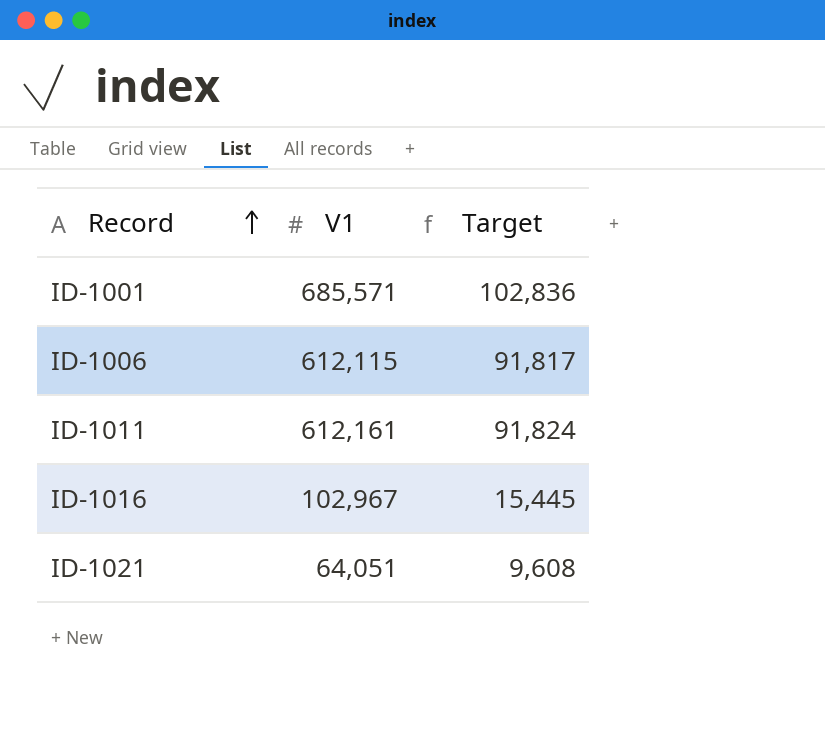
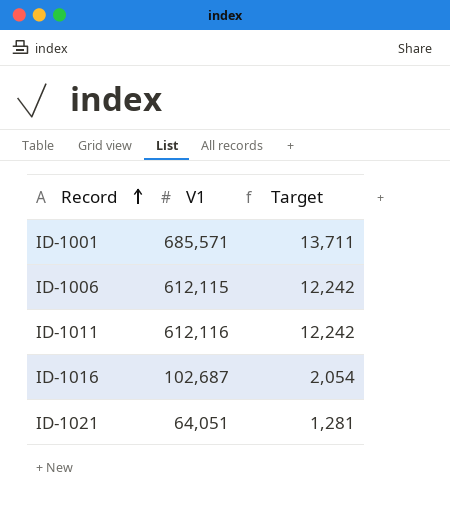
column Target | formula: [V1] * 0.15 -> [V1] * 0.02
ID-1011 | V1: 612,161 -> 612,116
ID-1016 | V1: 102,967 -> 102,687

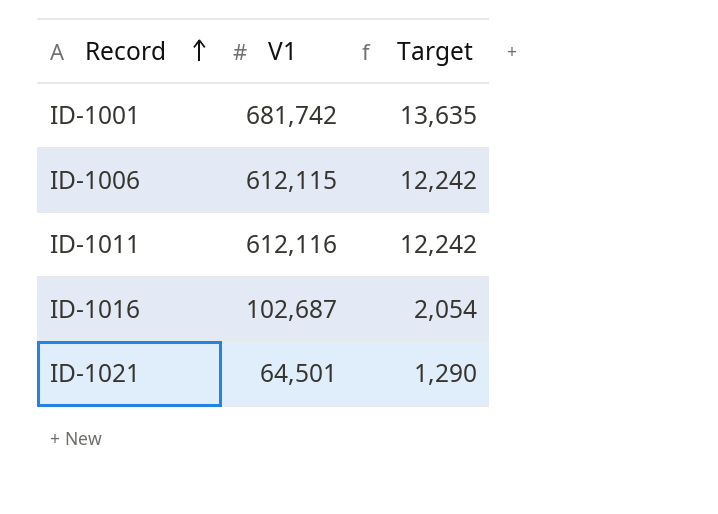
ID-1001 | V1: 685,571 -> 681,742
ID-1001 | Target: 13,711 -> 13,635
ID-1021 | V1: 64,051 -> 64,501
ID-1021 | Target: 1,281 -> 1,290

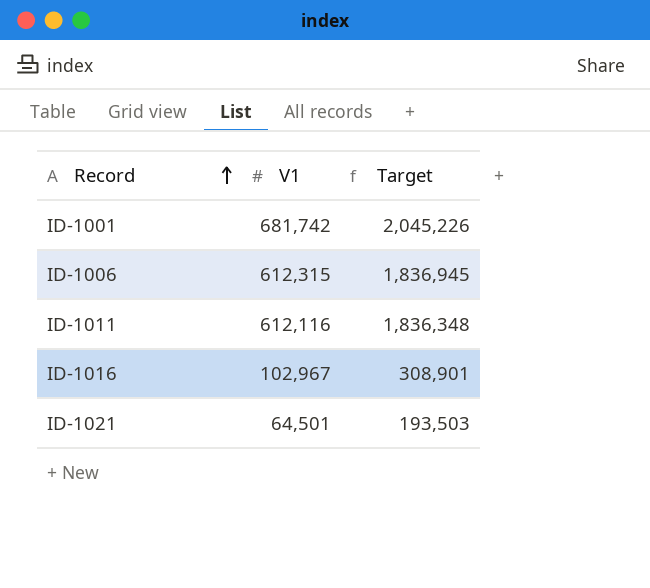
column Target | formula: [V1] * 0.02 -> [V1] * 3
ID-1006 | V1: 612,115 -> 612,315
ID-1016 | V1: 102,687 -> 102,967

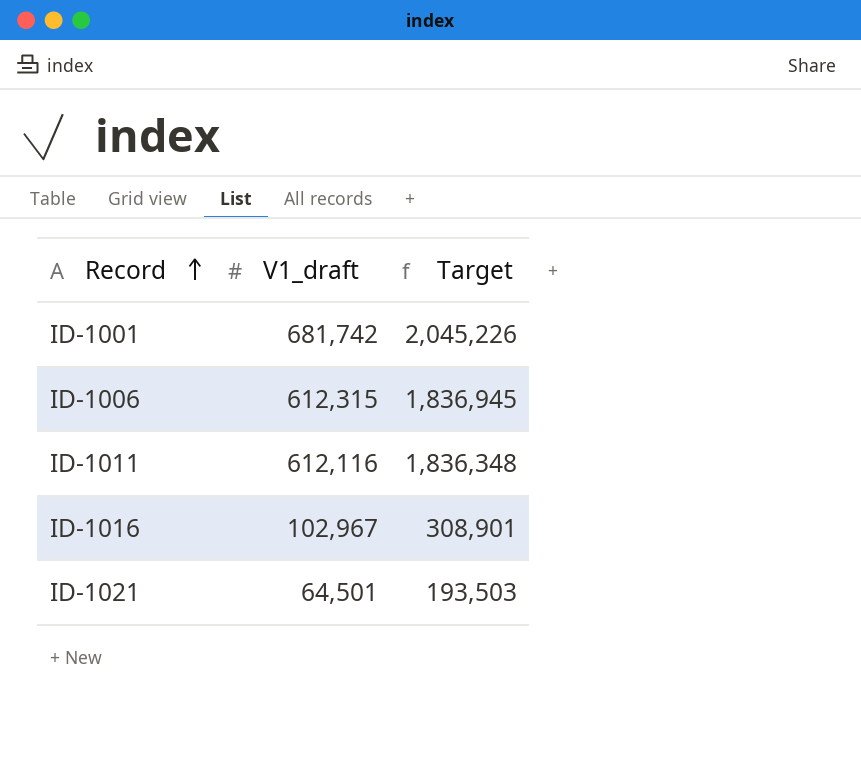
column name: V1 -> V1_draft

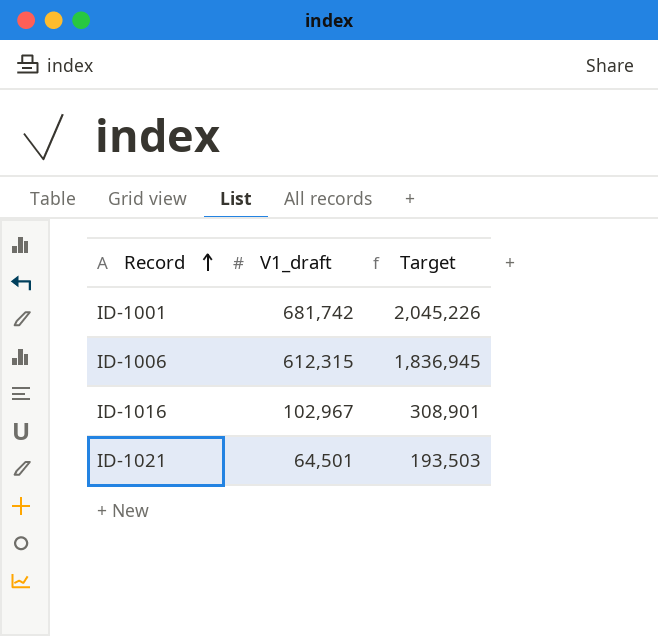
row ID-1011: 612,116 | 1,836,348 -> none

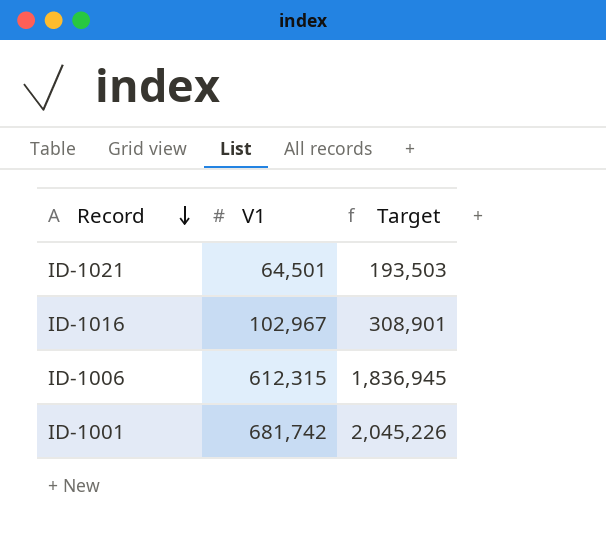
row order: Record ascending -> Record descending
column name: V1_draft -> V1

